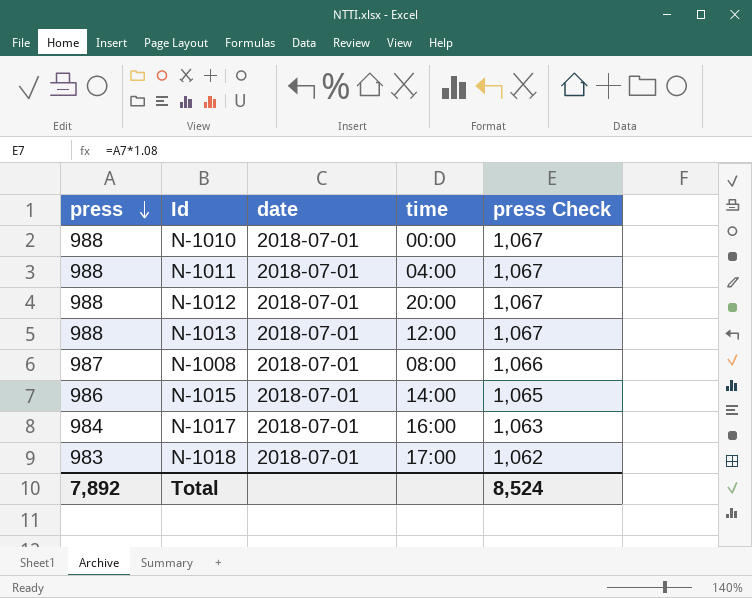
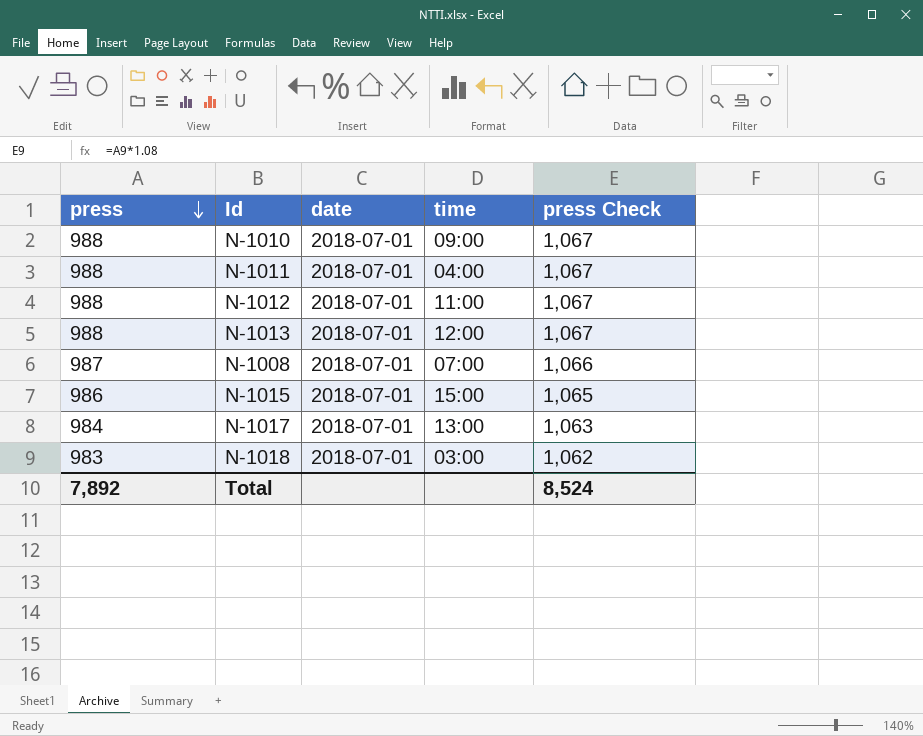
N-1010 | time: 00:00 -> 09:00
N-1012 | time: 20:00 -> 11:00
N-1008 | time: 08:00 -> 07:00
N-1015 | time: 14:00 -> 15:00
N-1017 | time: 16:00 -> 13:00
N-1018 | time: 17:00 -> 03:00

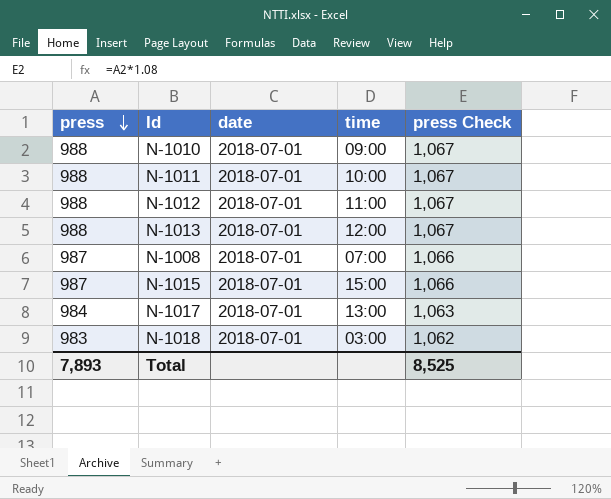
N-1011 | time: 04:00 -> 10:00
N-1015 | press: 986 -> 987
N-1015 | press Check: 1,065 -> 1,066
Total | press: 7,892 -> 7,893
Total | press Check: 8,524 -> 8,525

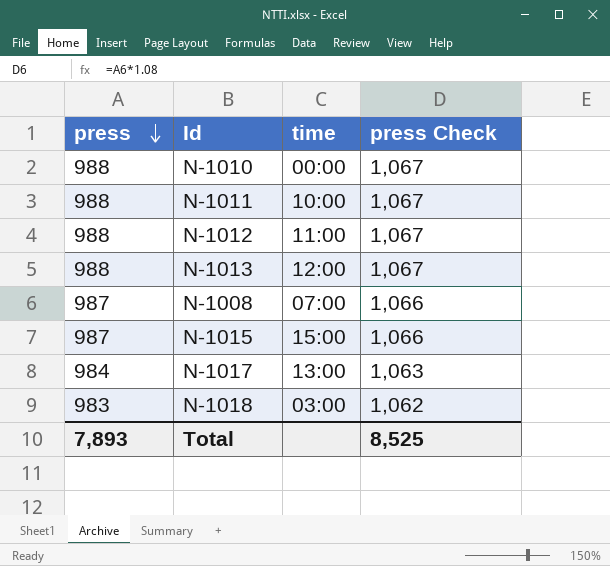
column date | position: 3 -> none
N-1010 | time: 09:00 -> 00:00

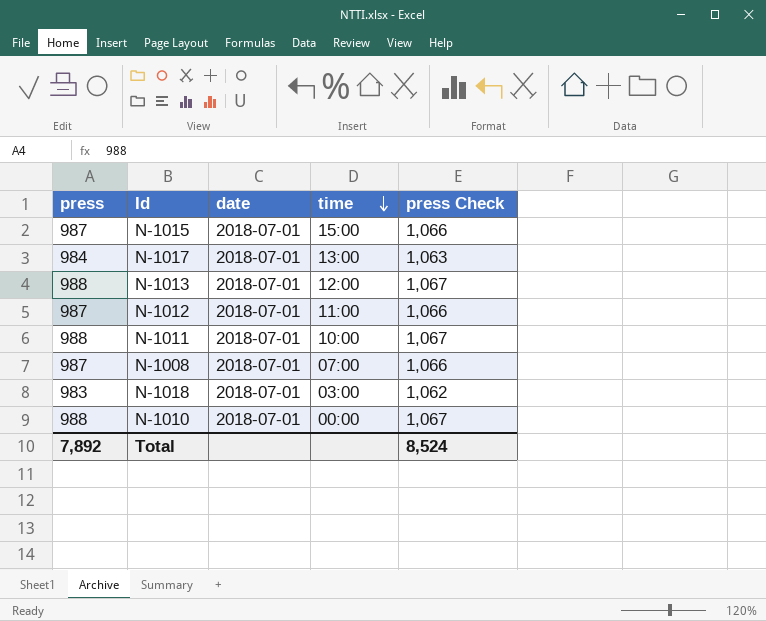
row order: press descending -> time descending
column date | position: none -> 3
N-1012 | press: 988 -> 987
N-1012 | press Check: 1,067 -> 1,066
Total | press: 7,893 -> 7,892
Total | press Check: 8,525 -> 8,524

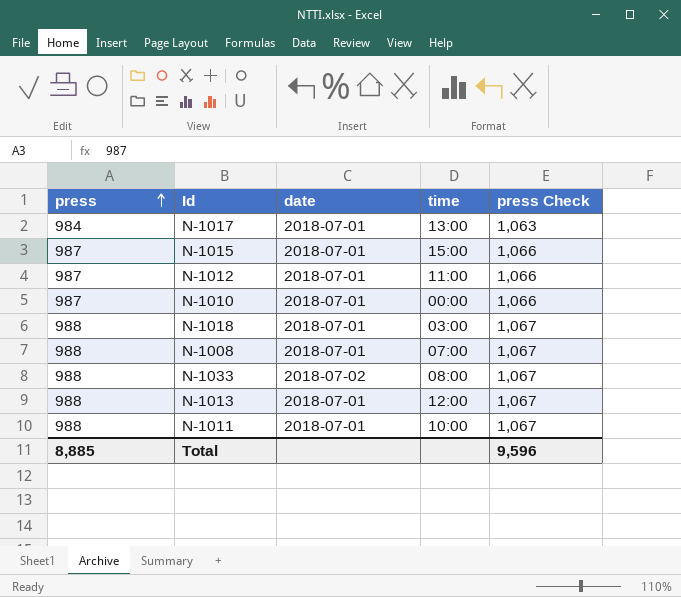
row order: time descending -> press ascending
N-1010 | press: 988 -> 987
N-1010 | press Check: 1,067 -> 1,066
N-1018 | press: 983 -> 988
N-1018 | press Check: 1,062 -> 1,067
N-1008 | press: 987 -> 988
N-1008 | press Check: 1,066 -> 1,067
row N-1033: none -> 988 | 2018-07-02 | 08:00 | 1,067
Total | press: 7,892 -> 8,885
Total | press Check: 8,524 -> 9,596

